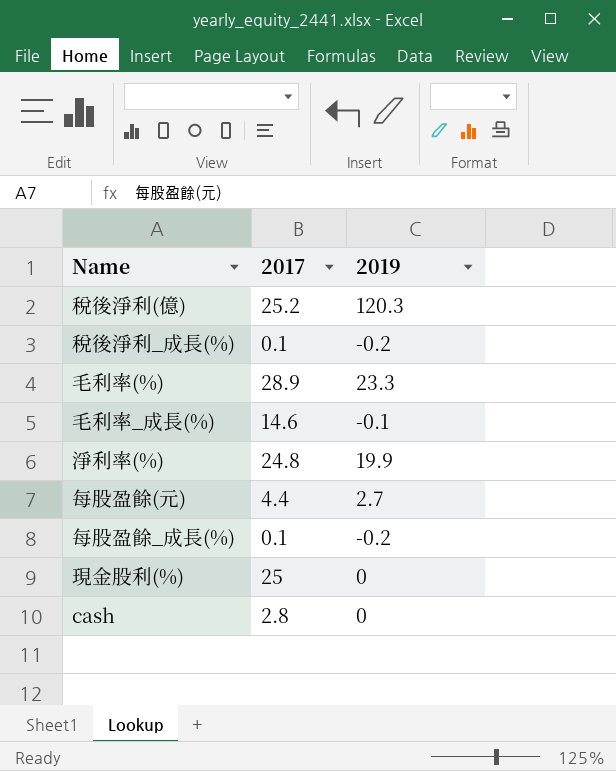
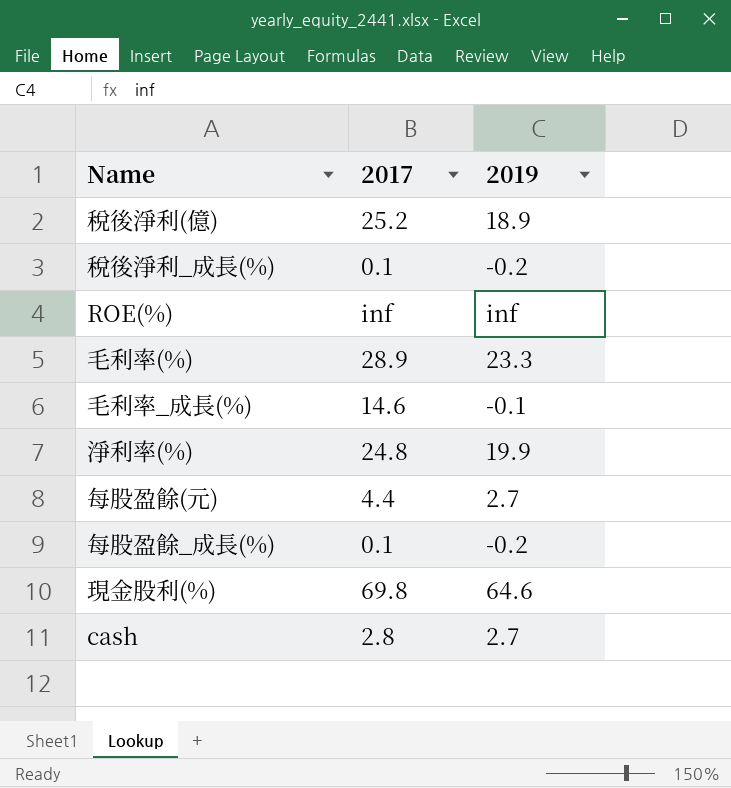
稅後淨利(億) | 2019: 120.3 -> 18.9
row ROE(%): none -> inf | inf
現金股利(%) | 2017: 25 -> 69.8
現金股利(%) | 2019: 0 -> 64.6
cash | 2019: 0 -> 2.7

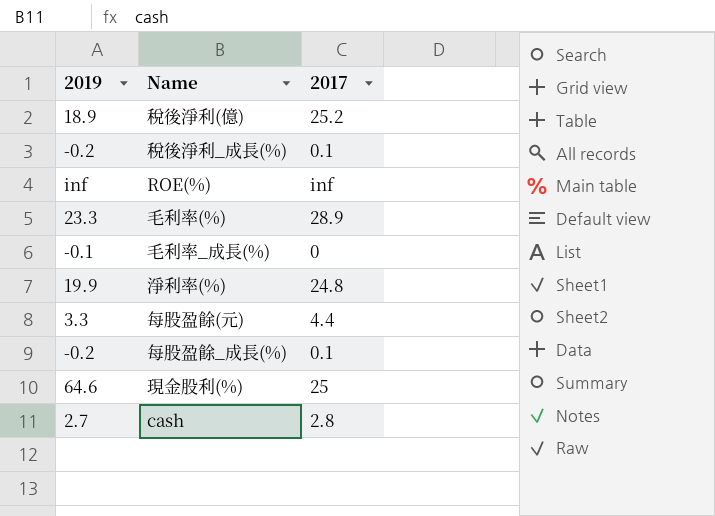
column 2019 | position: 3 -> 1
毛利率_成長(%) | 2017: 14.6 -> 0
每股盈餘(元) | 2019: 2.7 -> 3.3
現金股利(%) | 2017: 69.8 -> 25

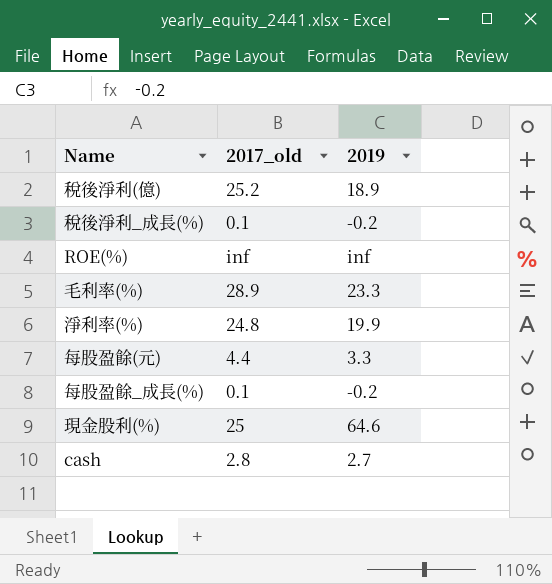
column name: 2017 -> 2017_old
column 2019 | position: 1 -> 3
row 毛利率_成長(%): -0.1 | 0 -> none

